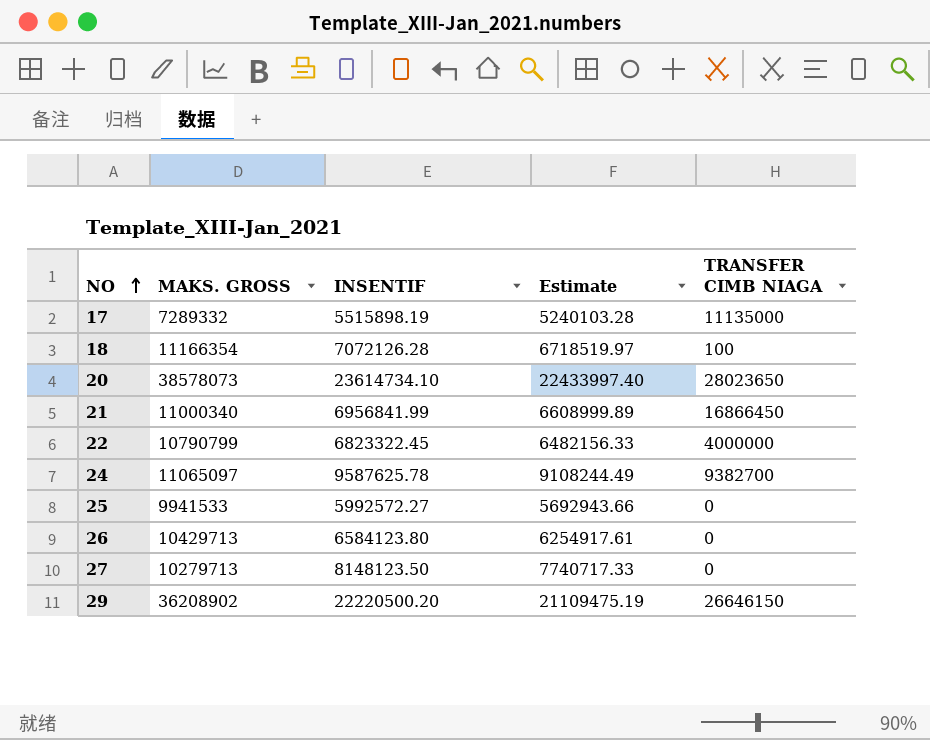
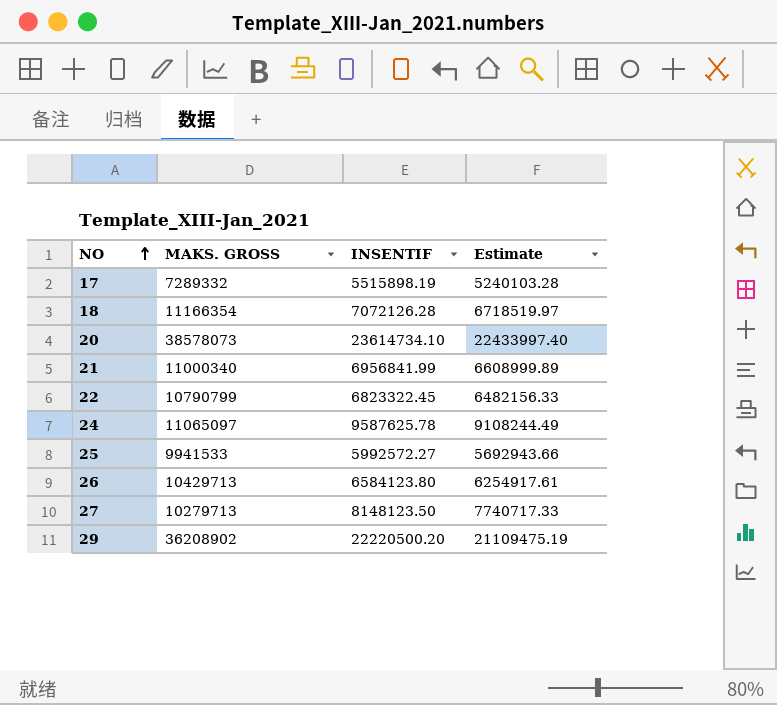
column TRANSFER CIMB NIAGA | position: 5 -> none

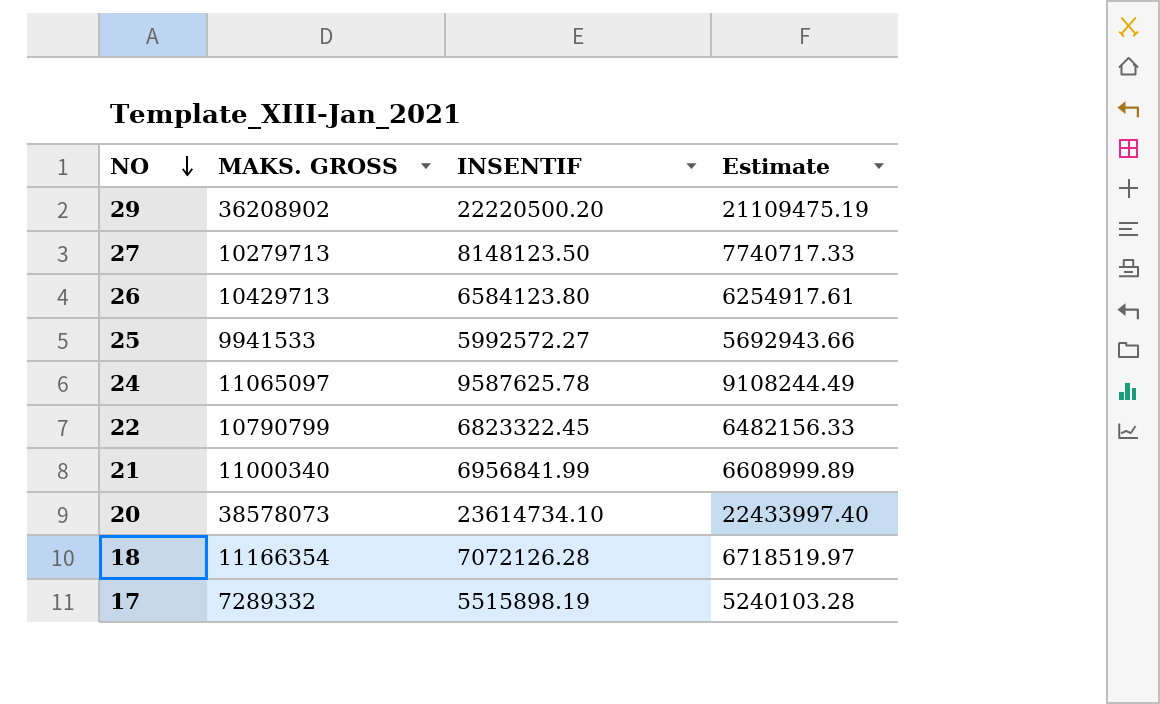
row order: NO ascending -> NO descending

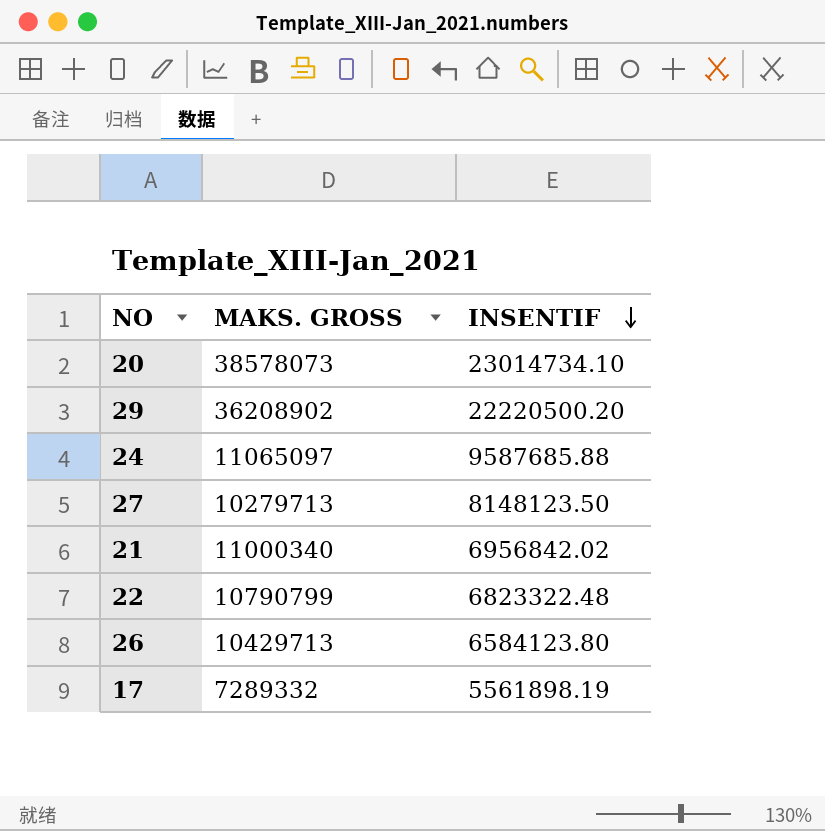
row order: NO descending -> INSENTIF descending
column Estimate | formula: [INSENTIF] * 0.95 -> none
row 25: 9941533 | 5992572.27 | 5692943.66 -> none
row 18: 11166354 | 7072126.28 | 6718519.97 -> none
20 | INSENTIF: 23614734.10 -> 23014734.10
24 | INSENTIF: 9587625.78 -> 9587685.88
21 | INSENTIF: 6956841.99 -> 6956842.02
22 | INSENTIF: 6823322.45 -> 6823322.48
17 | INSENTIF: 5515898.19 -> 5561898.19

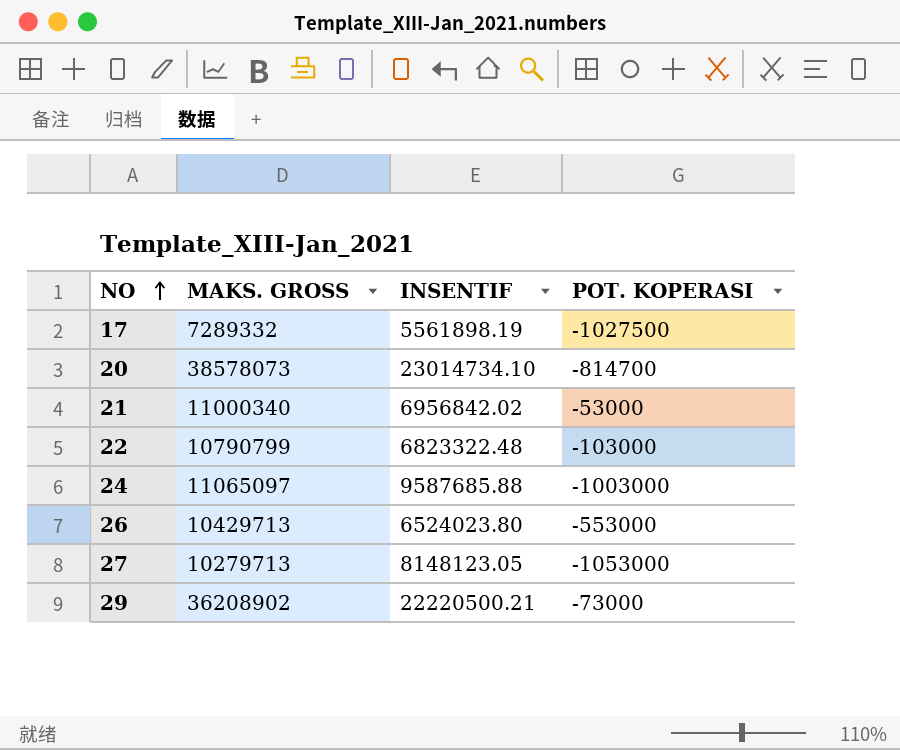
row order: INSENTIF descending -> NO ascending
column POT. KOPERASI | position: none -> 4
26 | INSENTIF: 6584123.80 -> 6524023.80
27 | INSENTIF: 8148123.50 -> 8148123.05
29 | INSENTIF: 22220500.20 -> 22220500.21

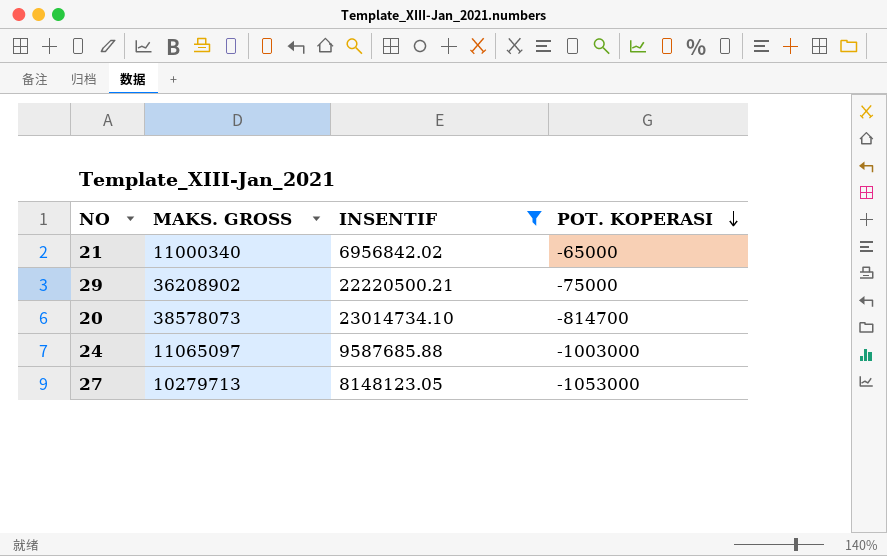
filter: none -> INSENTIF >= 6956842.02
row order: NO ascending -> POT. KOPERASI descending
21 | POT. KOPERASI: -53000 -> -65000
29 | POT. KOPERASI: -73000 -> -75000

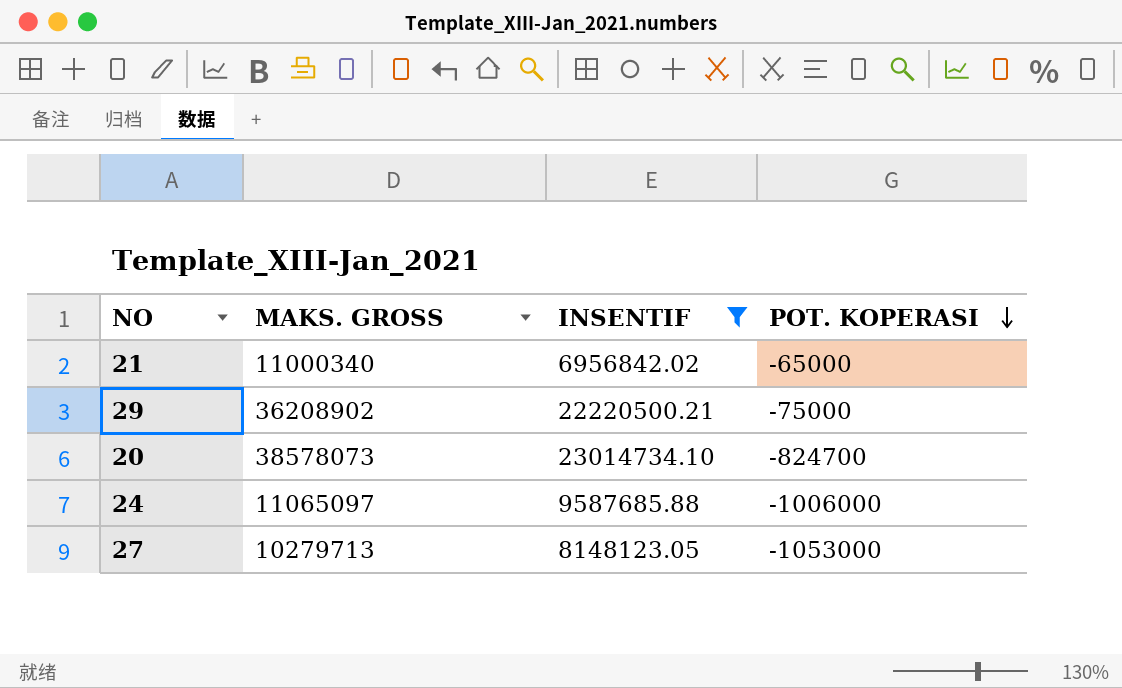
20 | POT. KOPERASI: -814700 -> -824700
24 | POT. KOPERASI: -1003000 -> -1006000

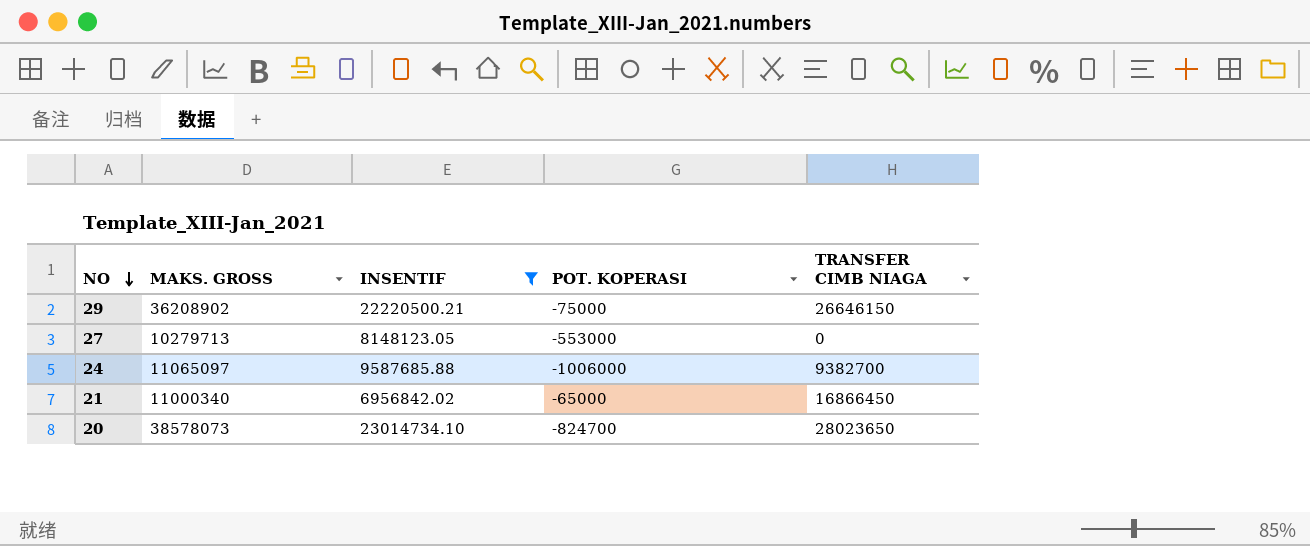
row order: POT. KOPERASI descending -> NO descending
column TRANSFER CIMB NIAGA | position: none -> 5
27 | POT. KOPERASI: -1053000 -> -553000

